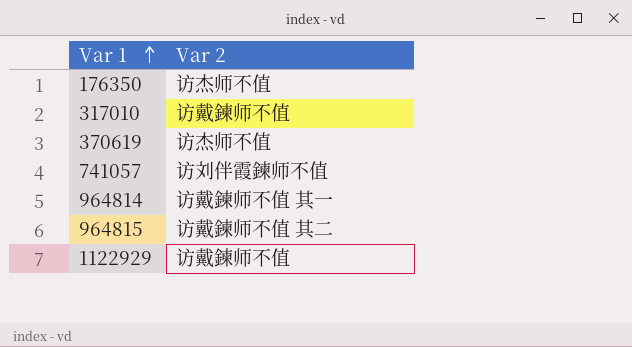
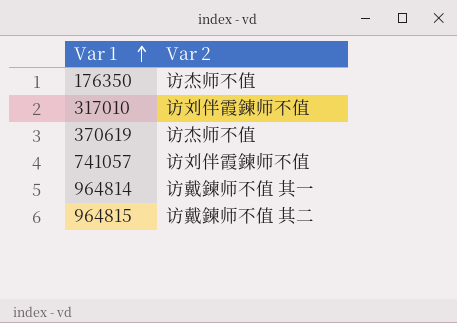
row 1122929: 访戴鍊师不值 -> none
317010 | Var 2: 访戴鍊师不值 -> 访刘伴霞鍊师不值

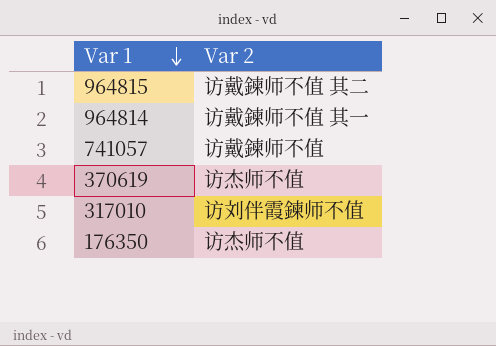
row order: Var 1 ascending -> Var 1 descending
741057 | Var 2: 访刘伴霞鍊师不值 -> 访戴鍊师不值

